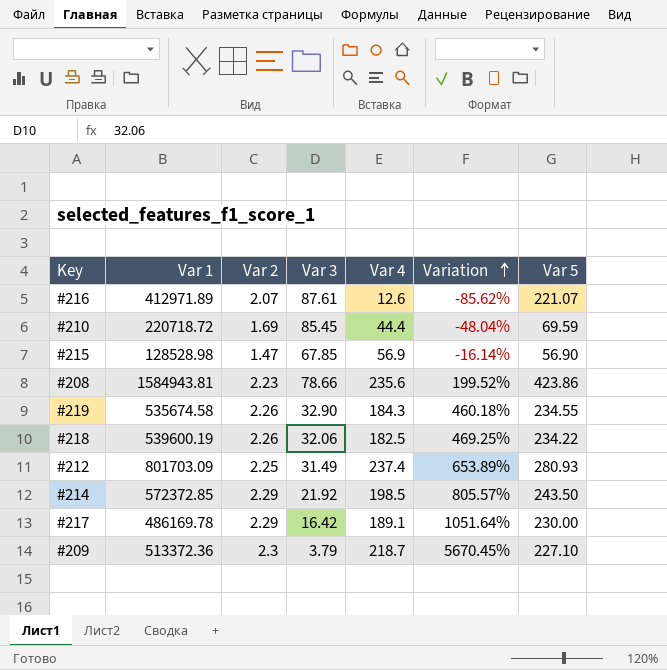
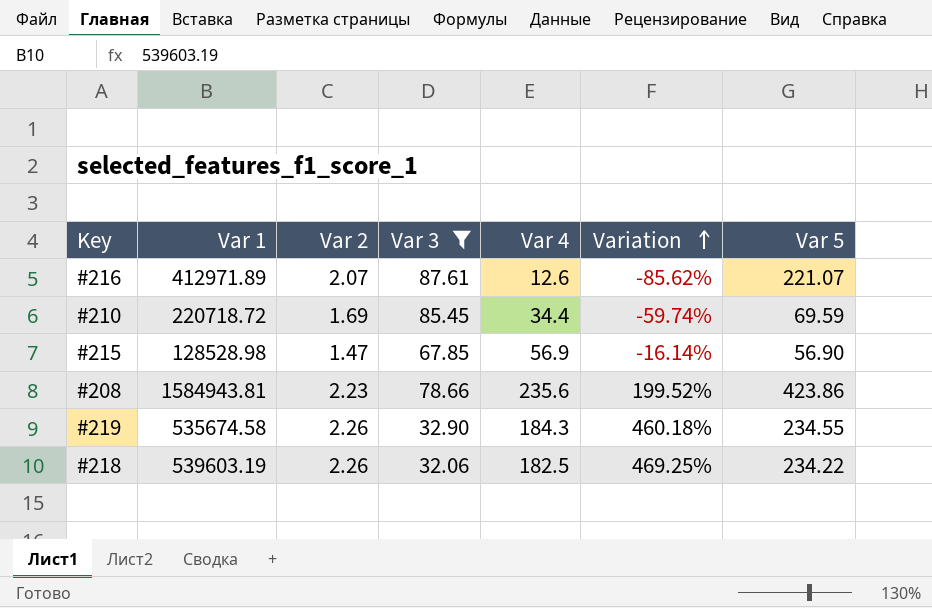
filter: none -> Var 3 >= 32.06
#210 | Var 4: 44.4 -> 34.4
#210 | Variation: -48.04% -> -59.74%
#218 | Var 1: 539600.19 -> 539603.19

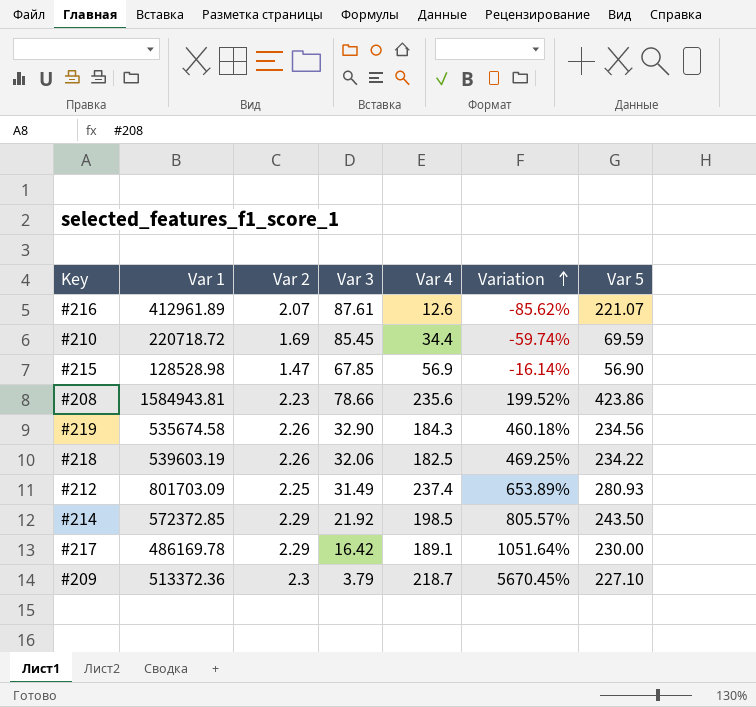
filter: Var 3 >= 32.06 -> none
#216 | Var 1: 412971.89 -> 412961.89
#219 | Var 5: 234.55 -> 234.56

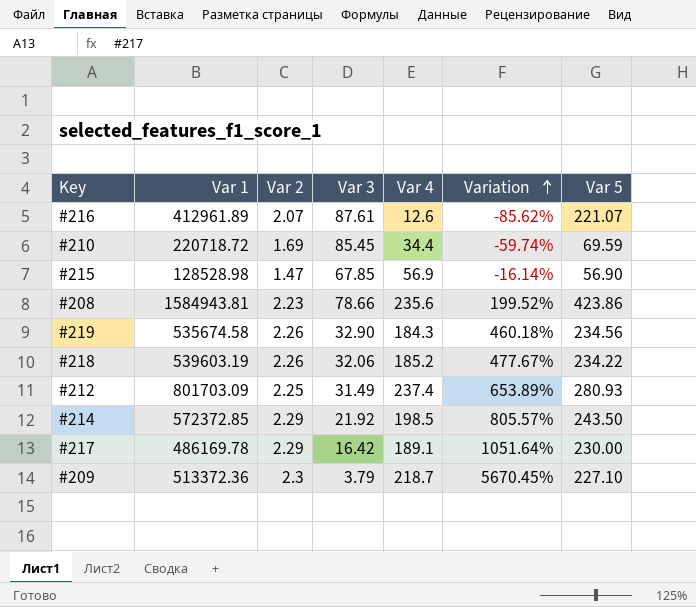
#218 | Var 4: 182.5 -> 185.2
#218 | Variation: 469.25% -> 477.67%

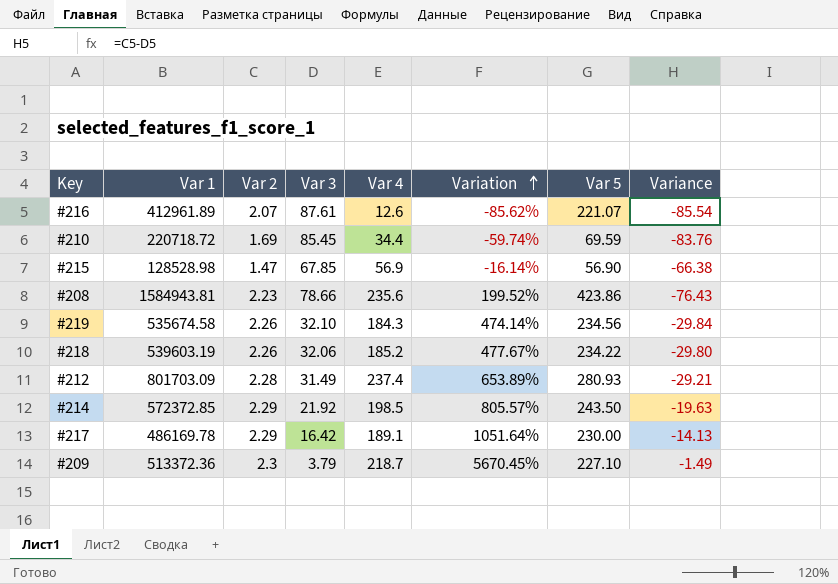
column Variance | formula: none -> [Var 2] - [Var 3]
#219 | Var 3: 32.90 -> 32.10
#219 | Variation: 460.18% -> 474.14%
#212 | Var 2: 2.25 -> 2.28

